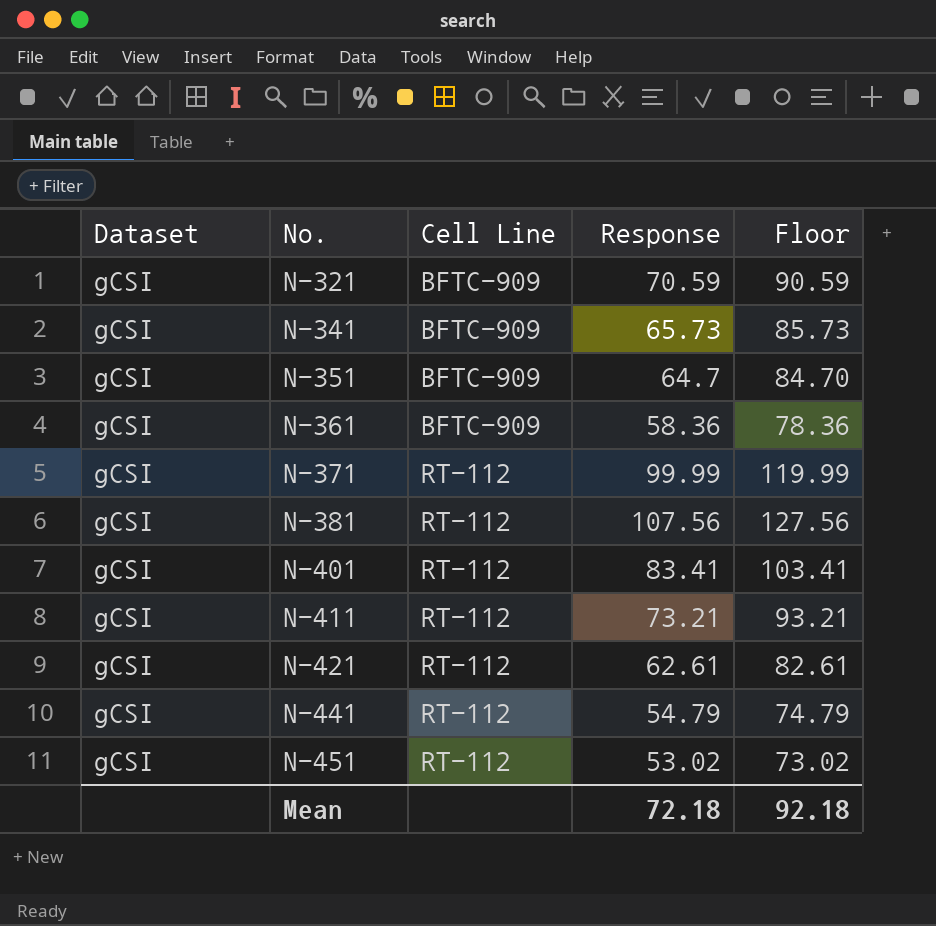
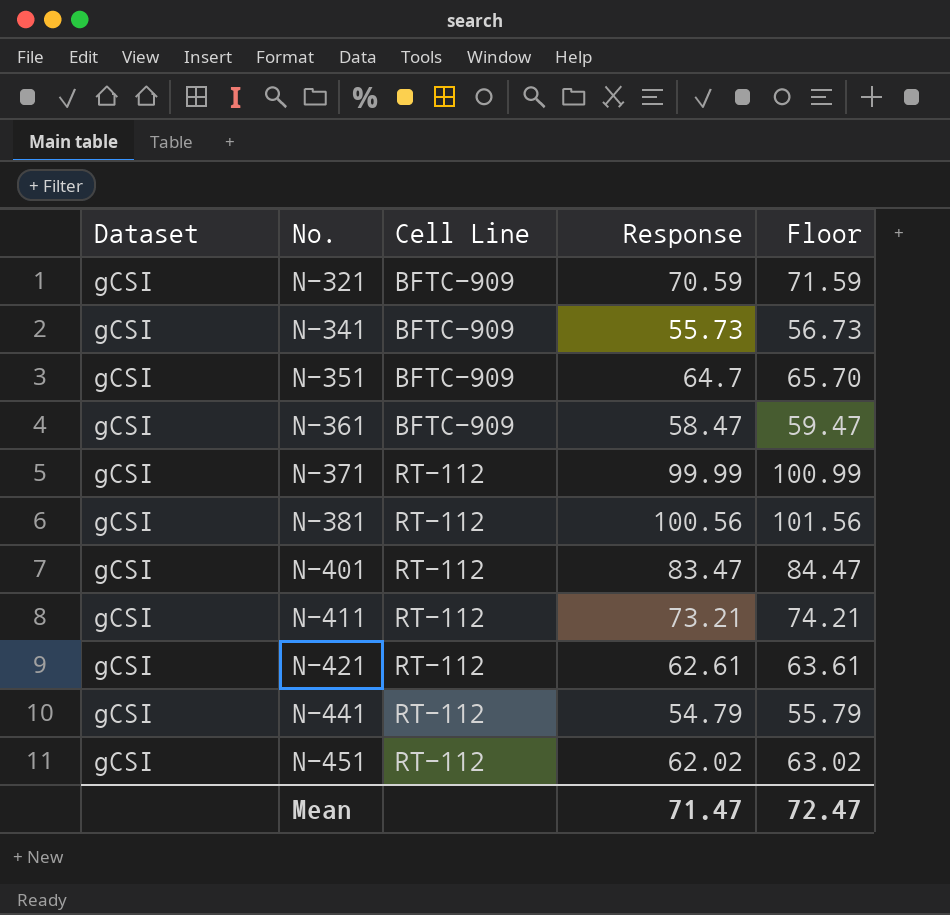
column Floor | formula: [Response] + 20 -> [Response] + 1
N-341 | Response: 65.73 -> 55.73
N-361 | Response: 58.36 -> 58.47
N-381 | Response: 107.56 -> 100.56
N-401 | Response: 83.41 -> 83.47
N-451 | Response: 53.02 -> 62.02
Mean | Response: 72.18 -> 71.47
Mean | Floor: 92.18 -> 72.47

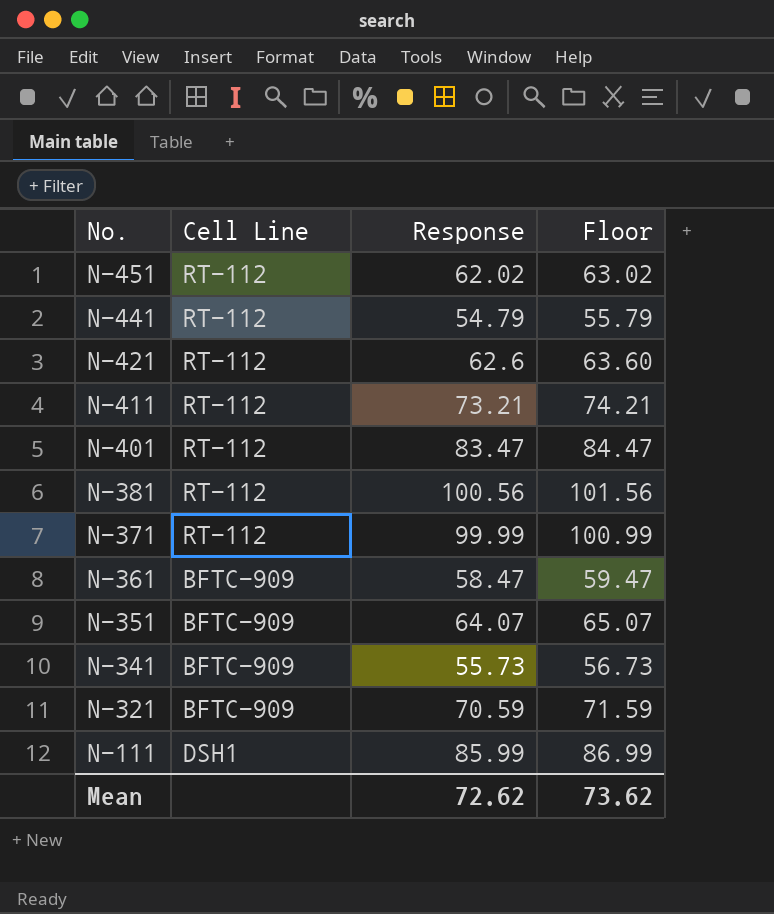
row order: No. ascending -> No. descending
column Dataset | position: 1 -> none
N-421 | Response: 62.61 -> 62.6
N-421 | Floor: 63.61 -> 63.60
N-351 | Response: 64.7 -> 64.07
N-351 | Floor: 65.70 -> 65.07
row N-111: none -> DSH1 | 85.99 | 86.99
Mean | Response: 71.47 -> 72.62
Mean | Floor: 72.47 -> 73.62

